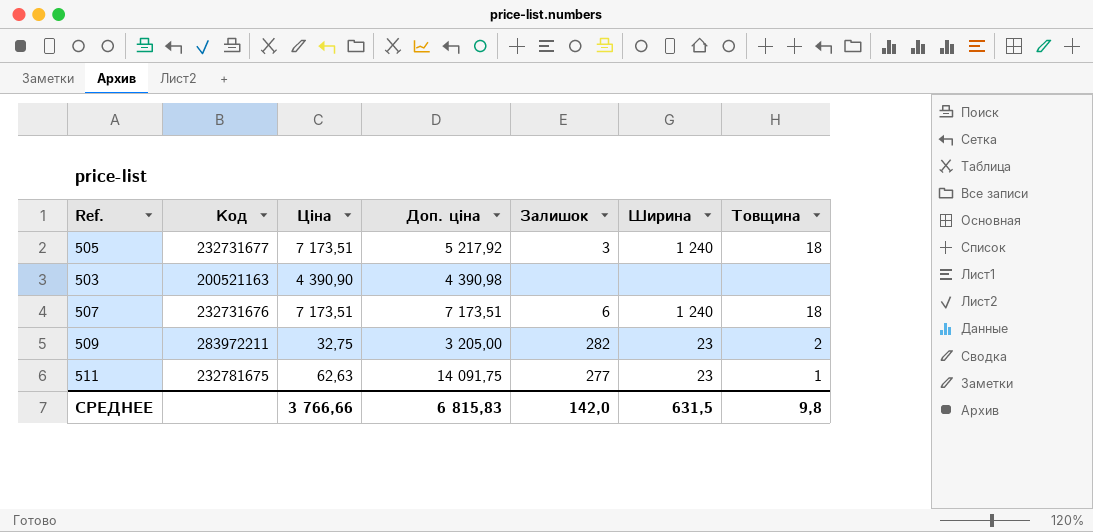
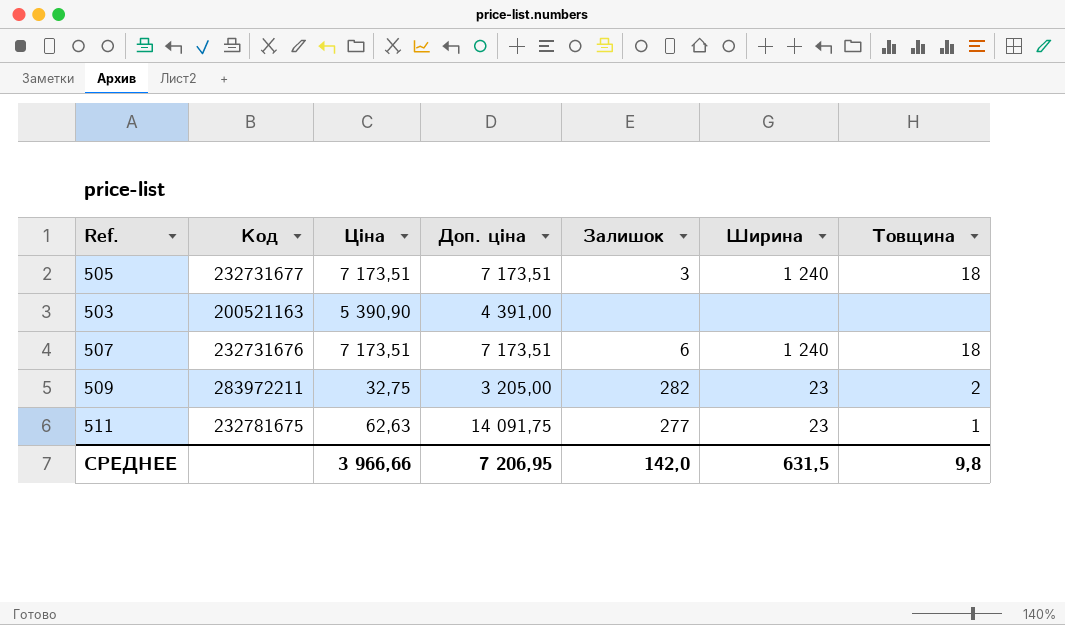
505 | Доп. ціна: 5 217,92 -> 7 173,51
503 | Ціна: 4 390,90 -> 5 390,90
503 | Доп. ціна: 4 390,98 -> 4 391,00
СРЕДНЕЕ | Ціна: 3 766,66 -> 3 966,66
СРЕДНЕЕ | Доп. ціна: 6 815,83 -> 7 206,95

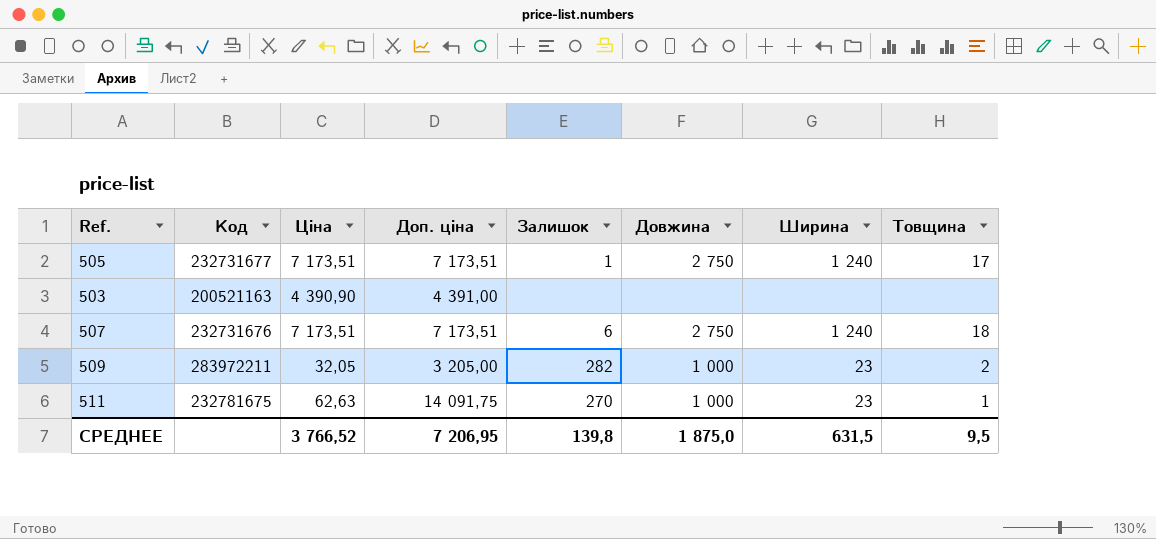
column Довжина | position: none -> 6
505 | Залишок: 3 -> 1
505 | Товщина: 18 -> 17
503 | Ціна: 5 390,90 -> 4 390,90
509 | Ціна: 32,75 -> 32,05
511 | Залишок: 277 -> 270
СРЕДНЕЕ | Ціна: 3 966,66 -> 3 766,52
СРЕДНЕЕ | Залишок: 142,0 -> 139,8
СРЕДНЕЕ | Товщина: 9,8 -> 9,5

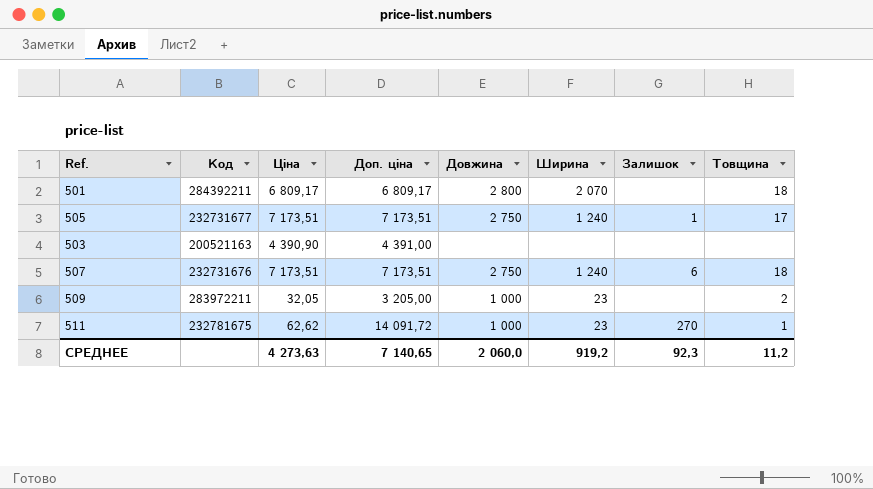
column Залишок | position: 5 -> 7
row 501: none -> 284392211 | 6 809,17 | 6 809,17 | 2 800 | 2 070 | none | 18
509 | Залишок: 282 -> none
511 | Ціна: 62,63 -> 62,62
511 | Доп. ціна: 14 091,75 -> 14 091,72
СРЕДНЕЕ | Ціна: 3 766,52 -> 4 273,63
СРЕДНЕЕ | Доп. ціна: 7 206,95 -> 7 140,65
СРЕДНЕЕ | Довжина: 1 875,0 -> 2 060,0
СРЕДНЕЕ | Ширина: 631,5 -> 919,2
СРЕДНЕЕ | Залишок: 139,8 -> 92,3
СРЕДНЕЕ | Товщина: 9,5 -> 11,2

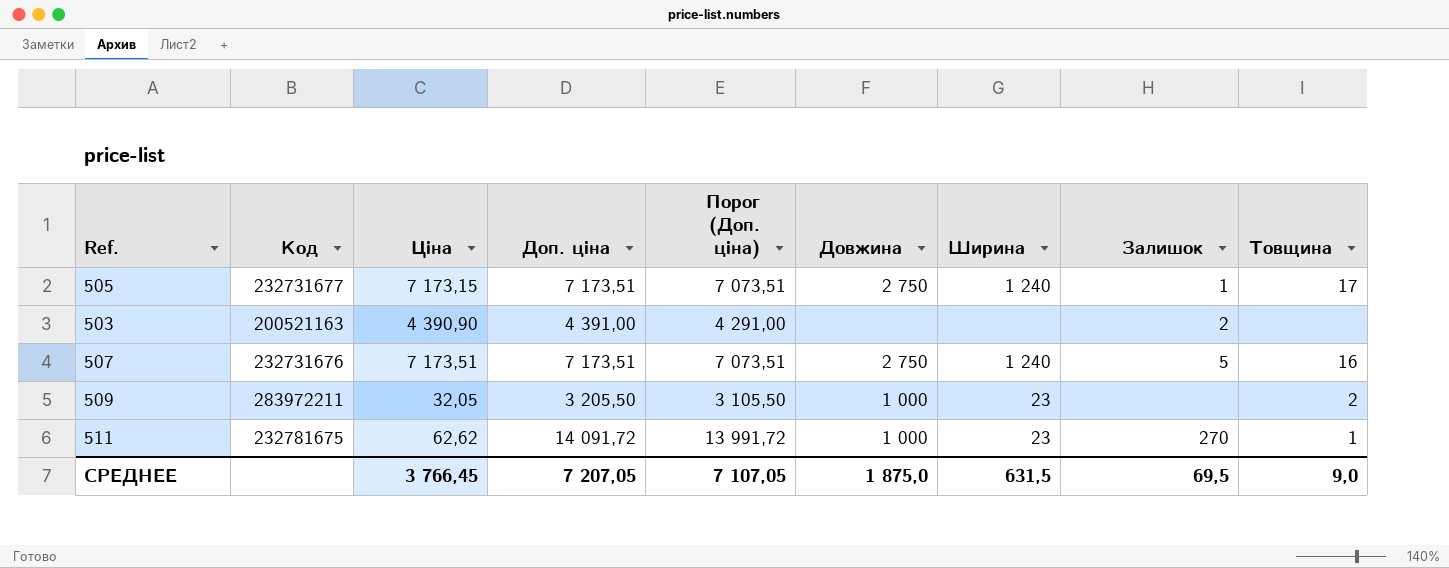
column Порог (Доп. ціна) | formula: none -> [Доп. ціна] - 100
row 501: 284392211 | 6 809,17 | 6 809,17 | 2 800 | 2 070 | none | 18 -> none
505 | Ціна: 7 173,51 -> 7 173,15
503 | Залишок: none -> 2
507 | Залишок: 6 -> 5
507 | Товщина: 18 -> 16
509 | Доп. ціна: 3 205,00 -> 3 205,50
СРЕДНЕЕ | Ціна: 4 273,63 -> 3 766,45
СРЕДНЕЕ | Доп. ціна: 7 140,65 -> 7 207,05
СРЕДНЕЕ | Довжина: 2 060,0 -> 1 875,0
СРЕДНЕЕ | Ширина: 919,2 -> 631,5
СРЕДНЕЕ | Залишок: 92,3 -> 69,5
СРЕДНЕЕ | Товщина: 11,2 -> 9,0

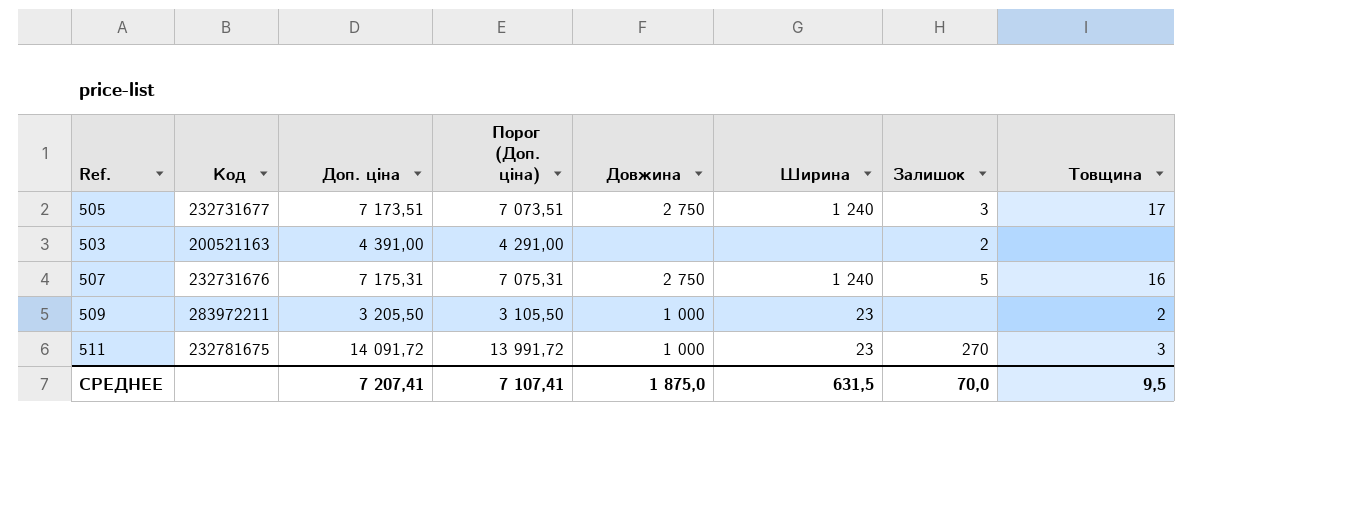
column Ціна | position: 3 -> none
505 | Залишок: 1 -> 3
507 | Доп. ціна: 7 173,51 -> 7 175,31
507 | Порог (Доп. ціна): 7 073,51 -> 7 075,31
511 | Товщина: 1 -> 3
СРЕДНЕЕ | Доп. ціна: 7 207,05 -> 7 207,41
СРЕДНЕЕ | Порог (Доп. ціна): 7 107,05 -> 7 107,41
СРЕДНЕЕ | Залишок: 69,5 -> 70,0
СРЕДНЕЕ | Товщина: 9,0 -> 9,5

